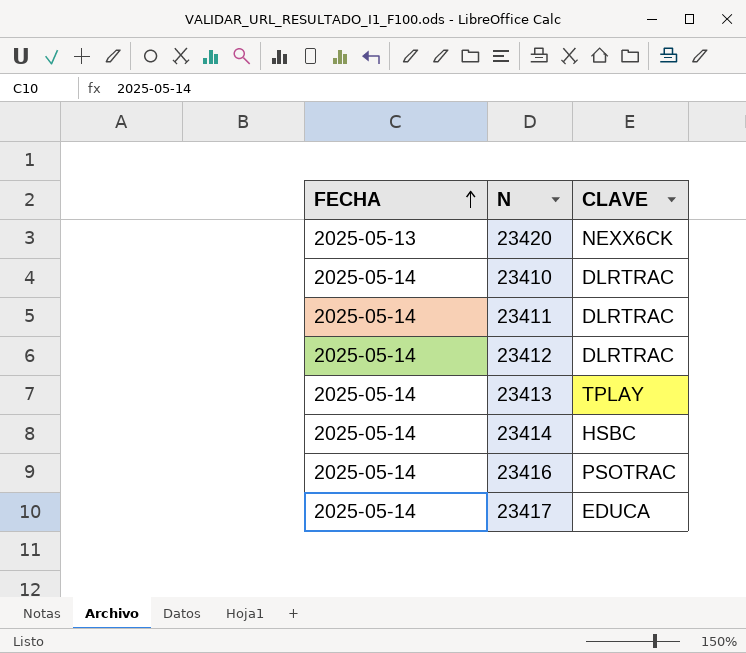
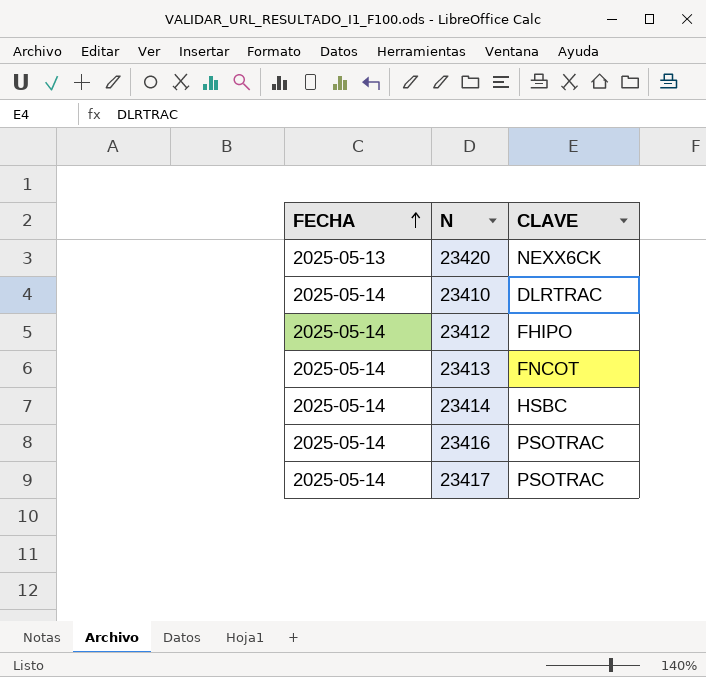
row 23411: 2025-05-14 | DLRTRAC -> none
23412 | CLAVE: DLRTRAC -> FHIPO
23413 | CLAVE: TPLAY -> FNCOT
23417 | CLAVE: EDUCA -> PSOTRAC

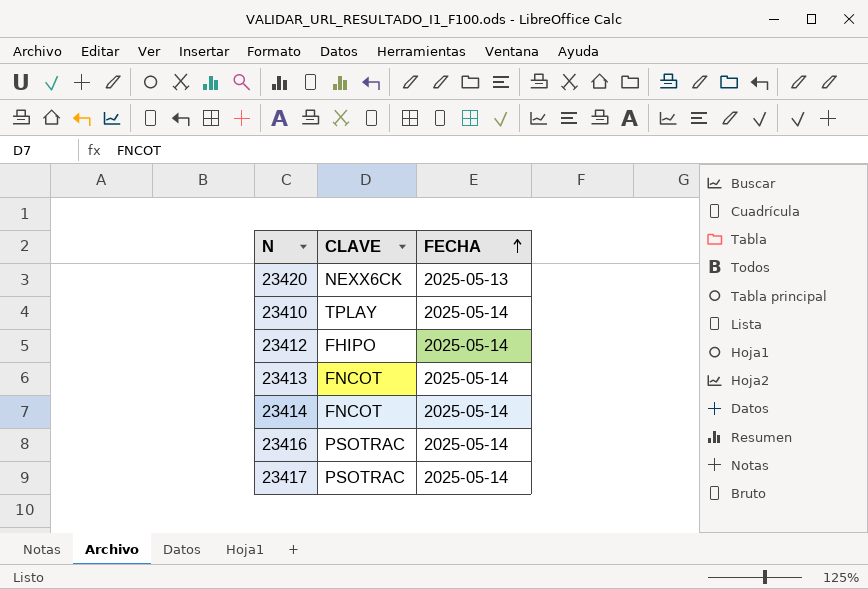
column FECHA | position: 1 -> 3
23410 | CLAVE: DLRTRAC -> TPLAY
23414 | CLAVE: HSBC -> FNCOT

